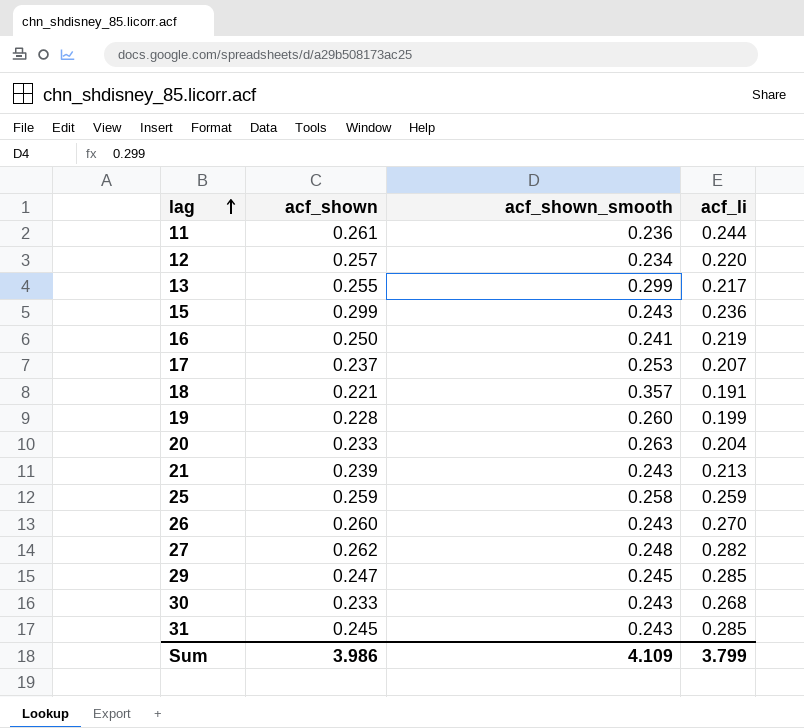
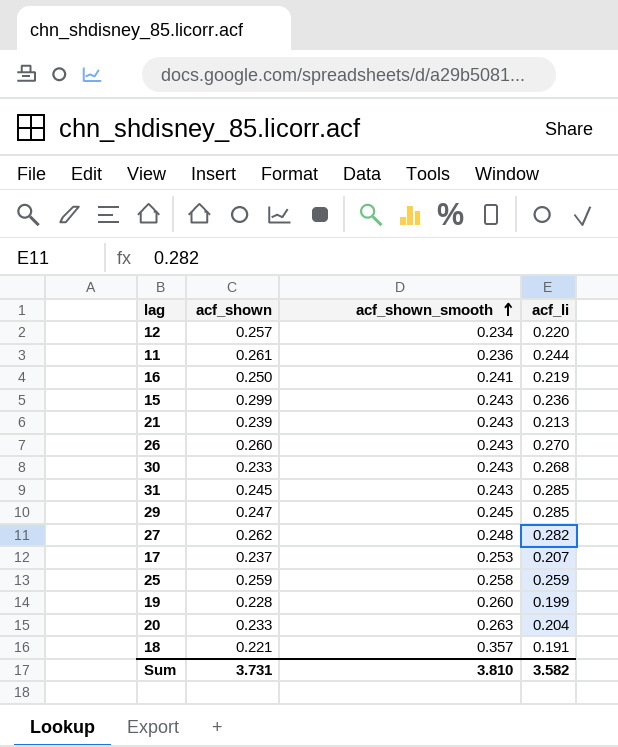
row order: lag ascending -> acf_shown_smooth ascending
row 13: 0.255 | 0.299 | 0.217 -> none
Sum | acf_shown: 3.986 -> 3.731
Sum | acf_shown_smooth: 4.109 -> 3.810
Sum | acf_li: 3.799 -> 3.582

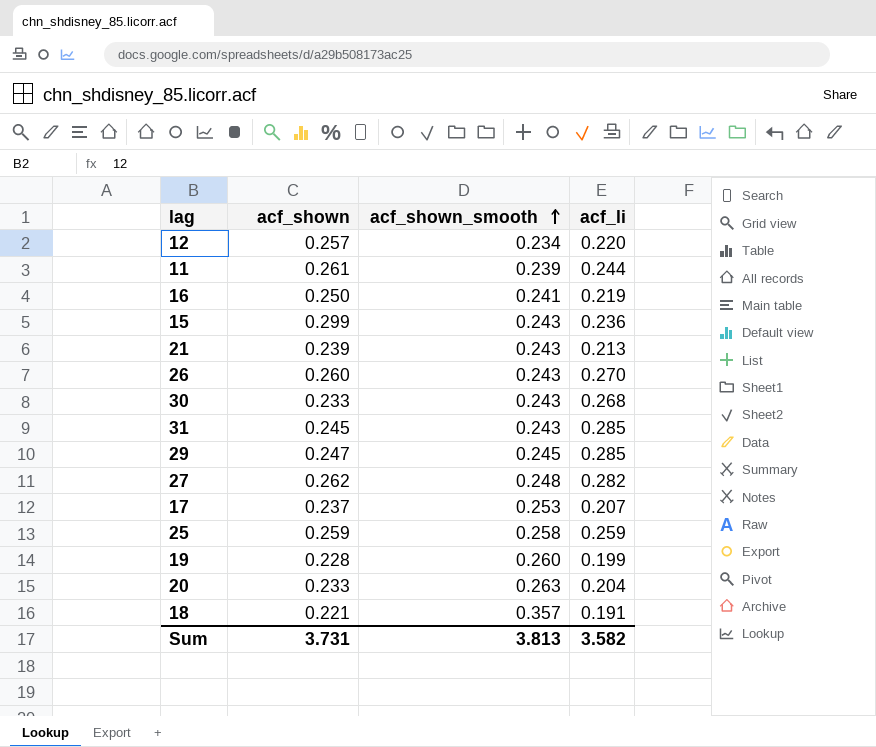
11 | acf_shown_smooth: 0.236 -> 0.239
Sum | acf_shown_smooth: 3.810 -> 3.813

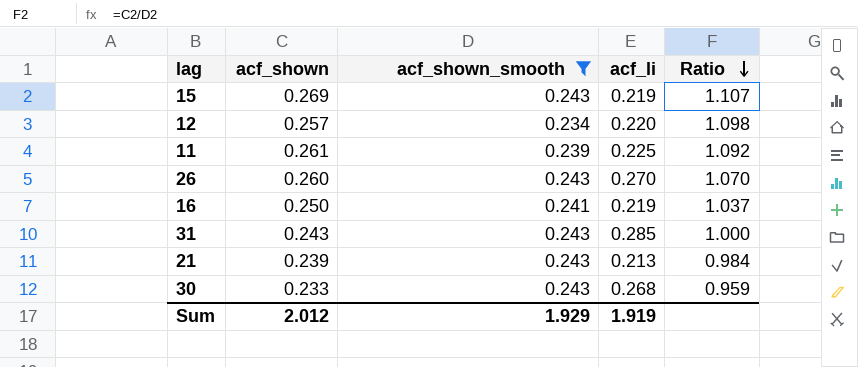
filter: none -> acf_shown_smooth <= 0.243
row order: acf_shown_smooth ascending -> Ratio descending
column Ratio | formula: none -> [acf_shown] / [acf_shown_smooth]
15 | acf_shown: 0.299 -> 0.269
15 | acf_li: 0.236 -> 0.219
11 | acf_li: 0.244 -> 0.225
31 | acf_shown: 0.245 -> 0.243
Sum | acf_shown: 3.731 -> 2.012
Sum | acf_shown_smooth: 3.813 -> 1.929
Sum | acf_li: 3.582 -> 1.919

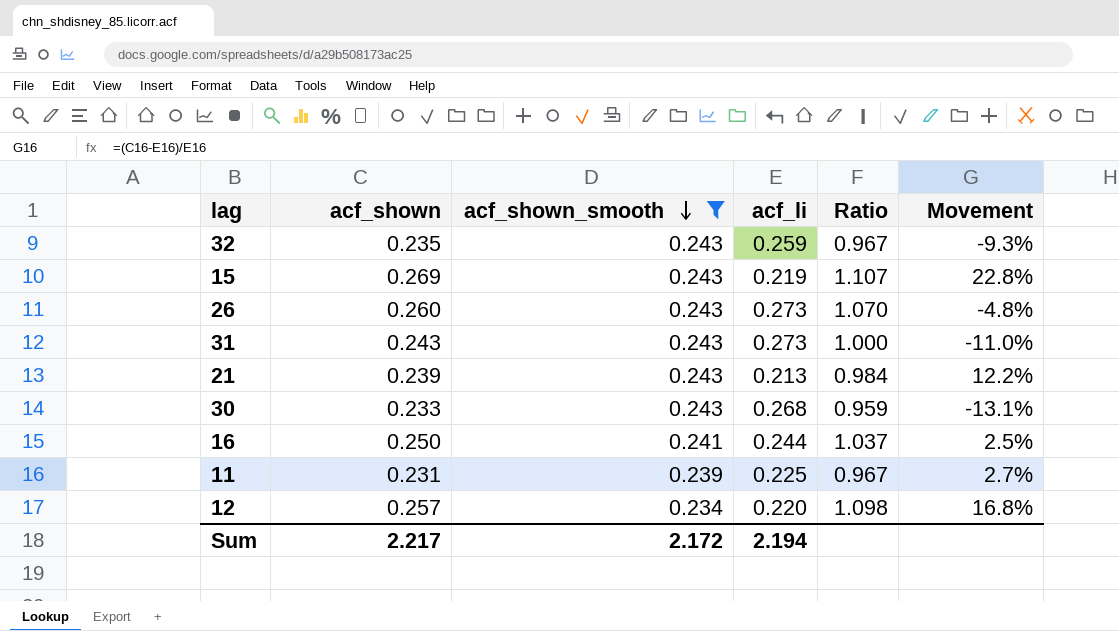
row order: Ratio descending -> acf_shown_smooth descending
column Movement | formula: none -> ([acf_shown] - [acf_li]) / [acf_li]
row 32: none -> 0.235 | 0.243 | 0.259 | 0.967 | -9.3%
26 | acf_li: 0.270 -> 0.273
31 | acf_li: 0.285 -> 0.273
16 | acf_li: 0.219 -> 0.244
11 | acf_shown: 0.261 -> 0.231
11 | Ratio: 1.092 -> 0.967
Sum | acf_shown: 2.012 -> 2.217
Sum | acf_shown_smooth: 1.929 -> 2.172
Sum | acf_li: 1.919 -> 2.194

